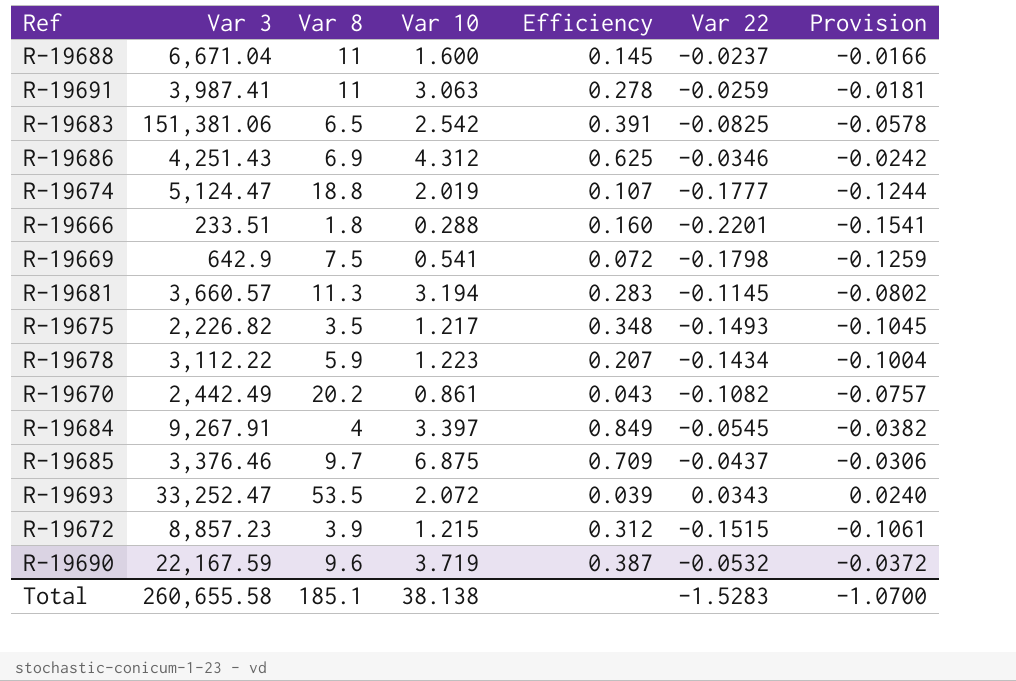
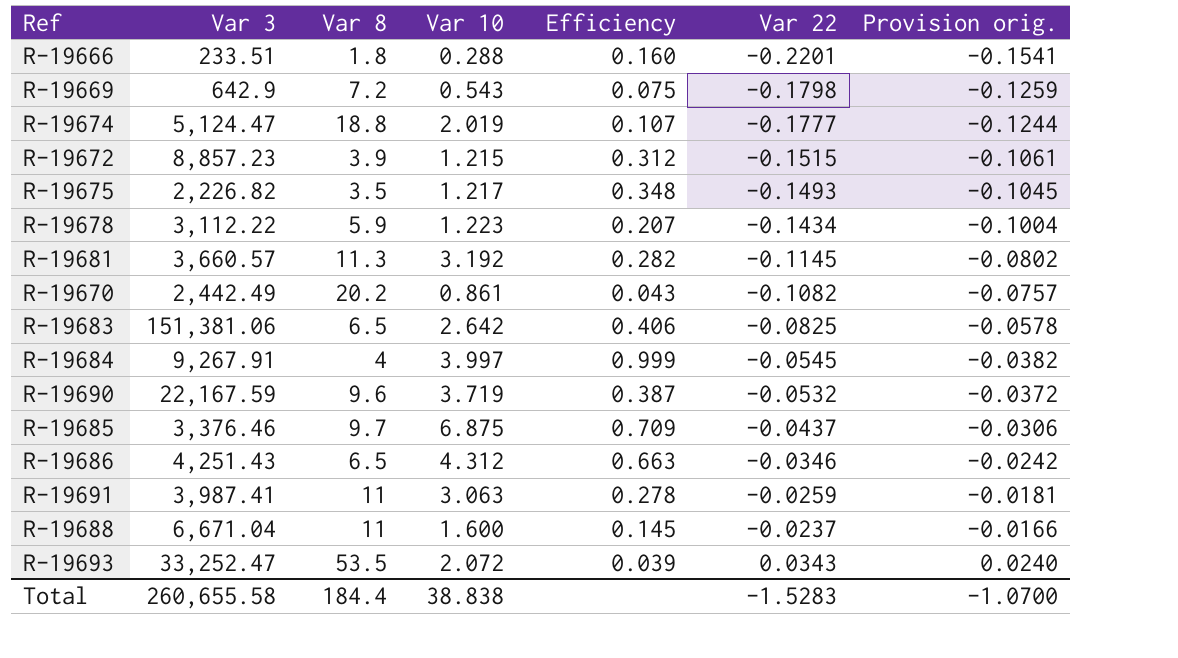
row order: none -> Var 22 ascending
column name: Provision -> Provision orig.
R-19669 | Var 8: 7.5 -> 7.2
R-19669 | Var 10: 0.541 -> 0.543
R-19669 | Efficiency: 0.072 -> 0.075
R-19681 | Var 10: 3.194 -> 3.192
R-19681 | Efficiency: 0.283 -> 0.282
R-19683 | Var 10: 2.542 -> 2.642
R-19683 | Efficiency: 0.391 -> 0.406
R-19684 | Var 10: 3.397 -> 3.997
R-19684 | Efficiency: 0.849 -> 0.999
R-19686 | Var 8: 6.9 -> 6.5
R-19686 | Efficiency: 0.625 -> 0.663
Total | Var 8: 185.1 -> 184.4
Total | Var 10: 38.138 -> 38.838

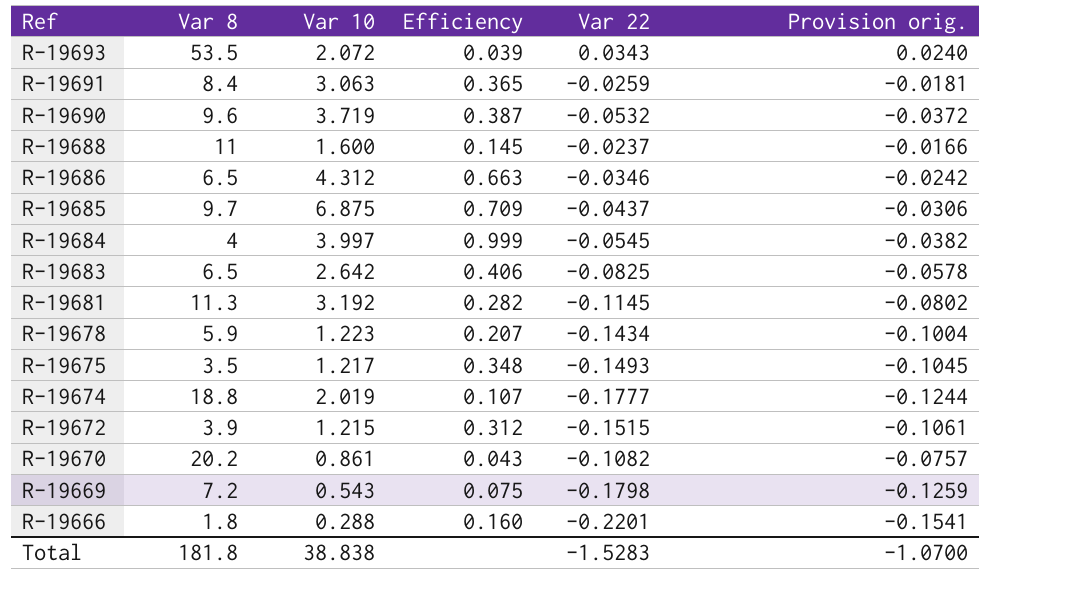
row order: Var 22 ascending -> Ref descending
column Var 3 | position: 2 -> none
R-19691 | Var 8: 11 -> 8.4
R-19691 | Efficiency: 0.278 -> 0.365
Total | Var 8: 184.4 -> 181.8

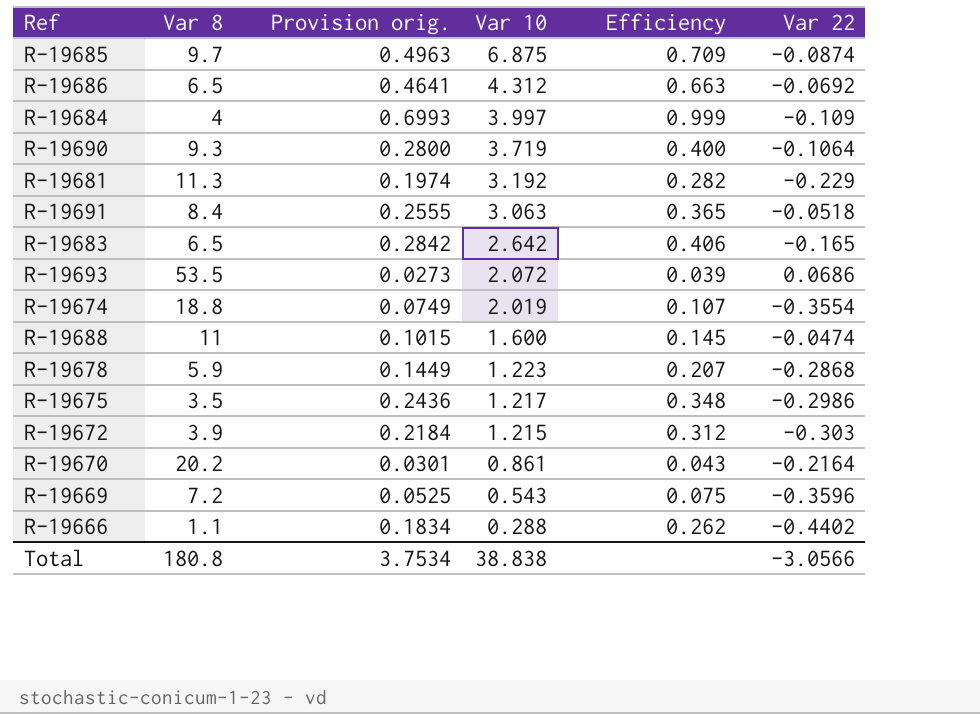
row order: Ref descending -> Var 10 descending
column Provision orig. | formula: [Var 22] * 0.7 -> [Efficiency] * 0.7
column Provision orig. | position: 6 -> 3
R-19685 | Var 22: -0.0437 -> -0.0874
R-19686 | Var 22: -0.0346 -> -0.0692
R-19684 | Var 22: -0.0545 -> -0.109
R-19690 | Var 8: 9.6 -> 9.3
R-19690 | Efficiency: 0.387 -> 0.400
R-19690 | Var 22: -0.0532 -> -0.1064
R-19681 | Var 22: -0.1145 -> -0.229
R-19691 | Var 22: -0.0259 -> -0.0518
R-19683 | Var 22: -0.0825 -> -0.165
R-19693 | Var 22: 0.0343 -> 0.0686
R-19674 | Var 22: -0.1777 -> -0.3554
R-19688 | Var 22: -0.0237 -> -0.0474
R-19678 | Var 22: -0.1434 -> -0.2868
R-19675 | Var 22: -0.1493 -> -0.2986
R-19672 | Var 22: -0.1515 -> -0.303
R-19670 | Var 22: -0.1082 -> -0.2164
R-19669 | Var 22: -0.1798 -> -0.3596
R-19666 | Var 8: 1.8 -> 1.1
R-19666 | Efficiency: 0.160 -> 0.262
R-19666 | Var 22: -0.2201 -> -0.4402
Total | Var 8: 181.8 -> 180.8
Total | Provision orig.: -1.0700 -> 3.7534
Total | Var 22: -1.5283 -> -3.0566

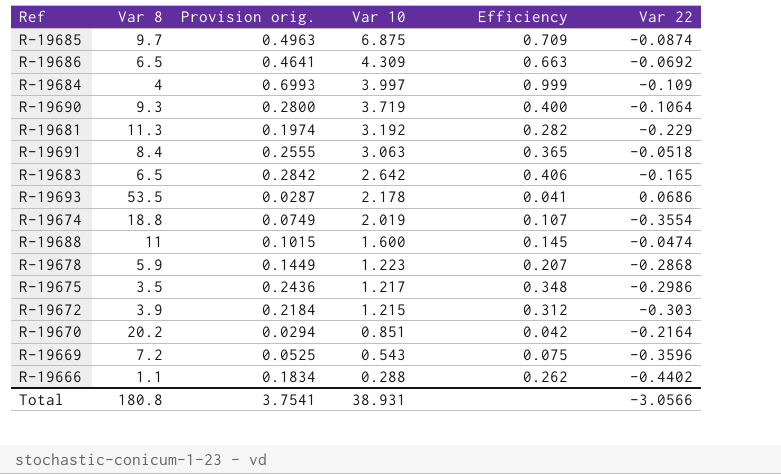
R-19686 | Var 10: 4.312 -> 4.309
R-19693 | Provision orig.: 0.0273 -> 0.0287
R-19693 | Var 10: 2.072 -> 2.178
R-19693 | Efficiency: 0.039 -> 0.041
R-19670 | Provision orig.: 0.0301 -> 0.0294
R-19670 | Var 10: 0.861 -> 0.851
R-19670 | Efficiency: 0.043 -> 0.042
Total | Provision orig.: 3.7534 -> 3.7541
Total | Var 10: 38.838 -> 38.931

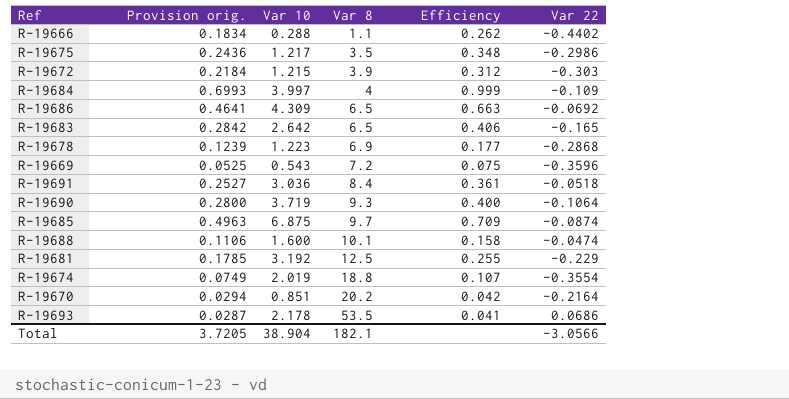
row order: Var 10 descending -> Var 8 ascending
column Var 8 | position: 2 -> 4
R-19678 | Provision orig.: 0.1449 -> 0.1239
R-19678 | Var 8: 5.9 -> 6.9
R-19678 | Efficiency: 0.207 -> 0.177
R-19691 | Provision orig.: 0.2555 -> 0.2527
R-19691 | Var 10: 3.063 -> 3.036
R-19691 | Efficiency: 0.365 -> 0.361
R-19688 | Provision orig.: 0.1015 -> 0.1106
R-19688 | Var 8: 11 -> 10.1
R-19688 | Efficiency: 0.145 -> 0.158
R-19681 | Provision orig.: 0.1974 -> 0.1785
R-19681 | Var 8: 11.3 -> 12.5
R-19681 | Efficiency: 0.282 -> 0.255
Total | Provision orig.: 3.7541 -> 3.7205
Total | Var 10: 38.931 -> 38.904
Total | Var 8: 180.8 -> 182.1

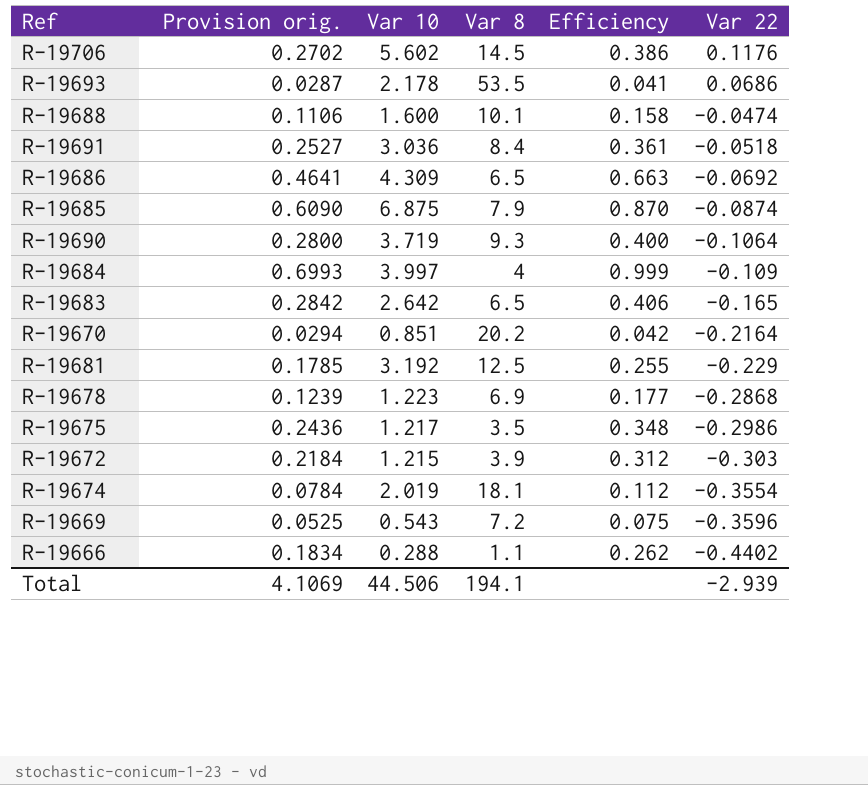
row order: Var 8 ascending -> Var 22 descending
row R-19706: none -> 0.2702 | 5.602 | 14.5 | 0.386 | 0.1176
R-19685 | Provision orig.: 0.4963 -> 0.6090
R-19685 | Var 8: 9.7 -> 7.9
R-19685 | Efficiency: 0.709 -> 0.870
R-19674 | Provision orig.: 0.0749 -> 0.0784
R-19674 | Var 8: 18.8 -> 18.1
R-19674 | Efficiency: 0.107 -> 0.112
Total | Provision orig.: 3.7205 -> 4.1069
Total | Var 10: 38.904 -> 44.506
Total | Var 8: 182.1 -> 194.1
Total | Var 22: -3.0566 -> -2.939

